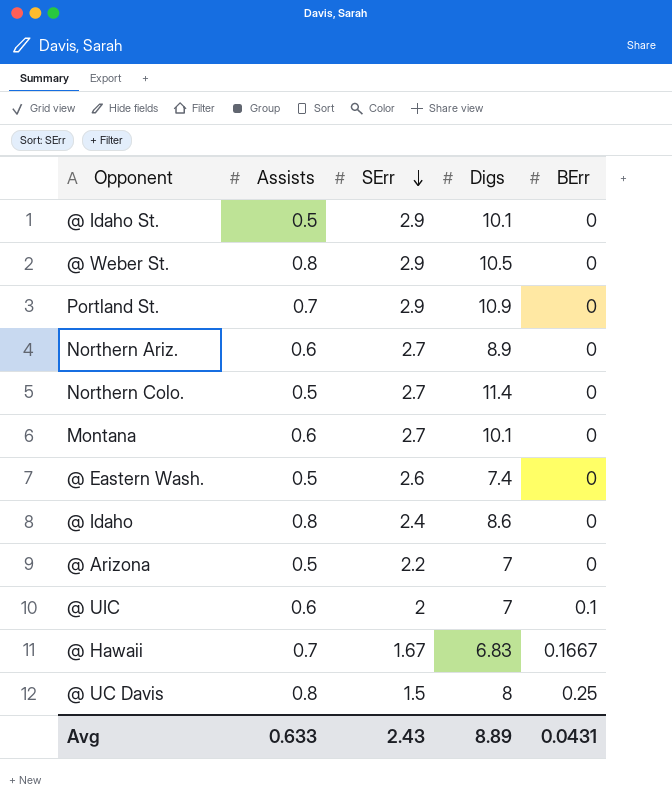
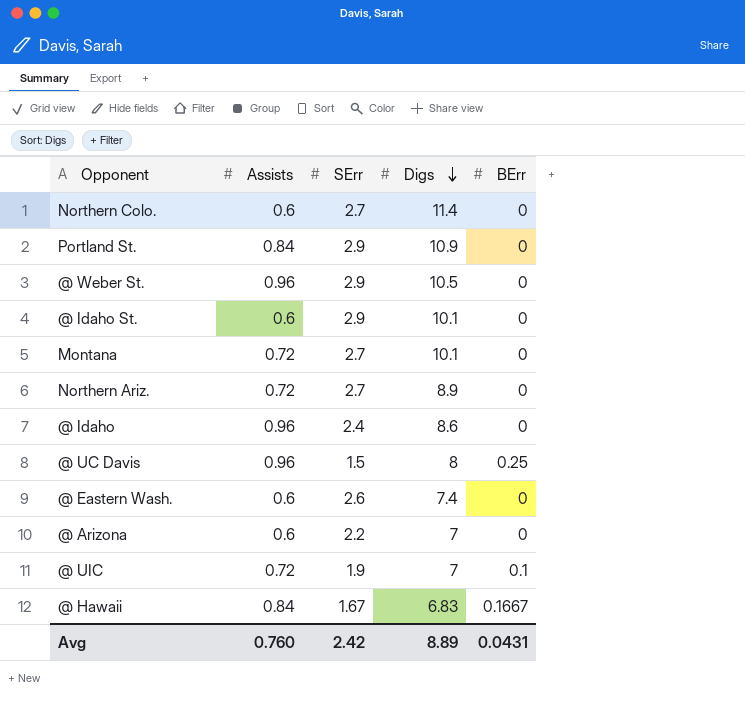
row order: SErr descending -> Digs descending
Northern Colo. | Assists: 0.5 -> 0.6
Portland St. | Assists: 0.7 -> 0.84
@ Weber St. | Assists: 0.8 -> 0.96
@ Idaho St. | Assists: 0.5 -> 0.6
Montana | Assists: 0.6 -> 0.72
Northern Ariz. | Assists: 0.6 -> 0.72
@ Idaho | Assists: 0.8 -> 0.96
@ UC Davis | Assists: 0.8 -> 0.96
@ Eastern Wash. | Assists: 0.5 -> 0.6
@ Arizona | Assists: 0.5 -> 0.6
@ UIC | Assists: 0.6 -> 0.72
@ UIC | SErr: 2 -> 1.9
@ Hawaii | Assists: 0.7 -> 0.84
Avg | Assists: 0.633 -> 0.760
Avg | SErr: 2.43 -> 2.42

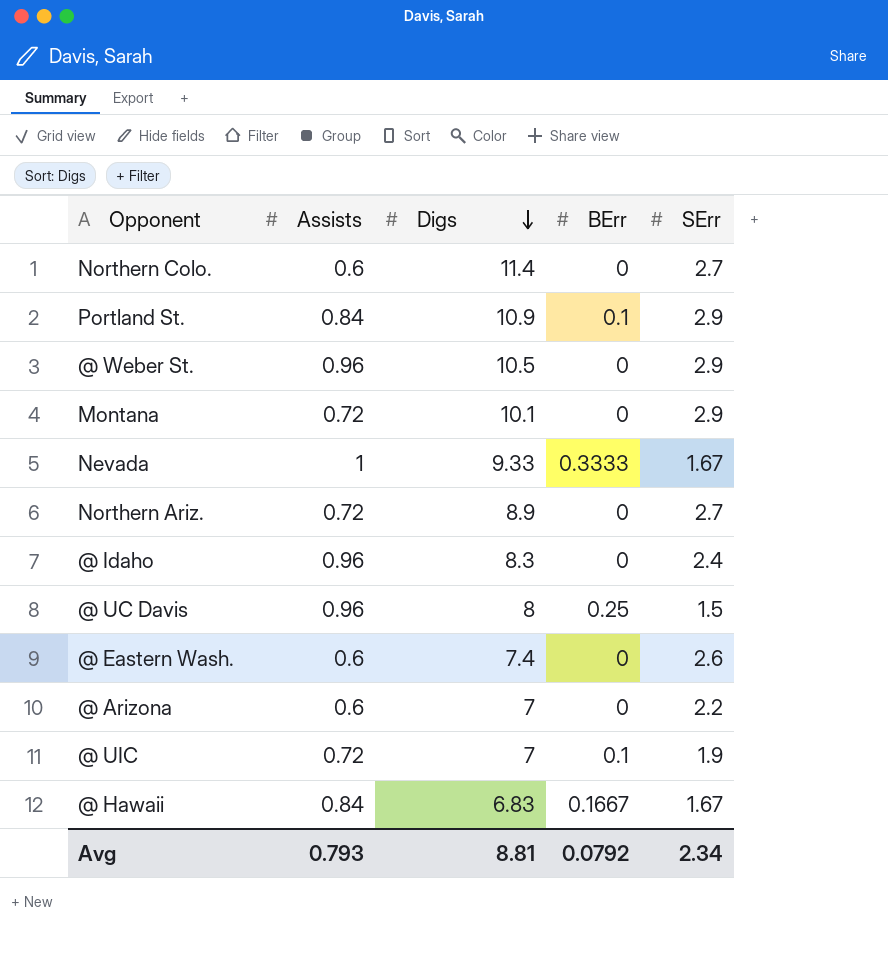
column SErr | position: 3 -> 5
row @ Idaho St.: 0.6 | 2.9 | 10.1 | 0 -> none
Portland St. | BErr: 0 -> 0.1
Montana | SErr: 2.7 -> 2.9
row Nevada: none -> 1 | 9.33 | 0.3333 | 1.67
@ Idaho | Digs: 8.6 -> 8.3
Avg | Assists: 0.760 -> 0.793
Avg | Digs: 8.89 -> 8.81
Avg | BErr: 0.0431 -> 0.0792
Avg | SErr: 2.42 -> 2.34

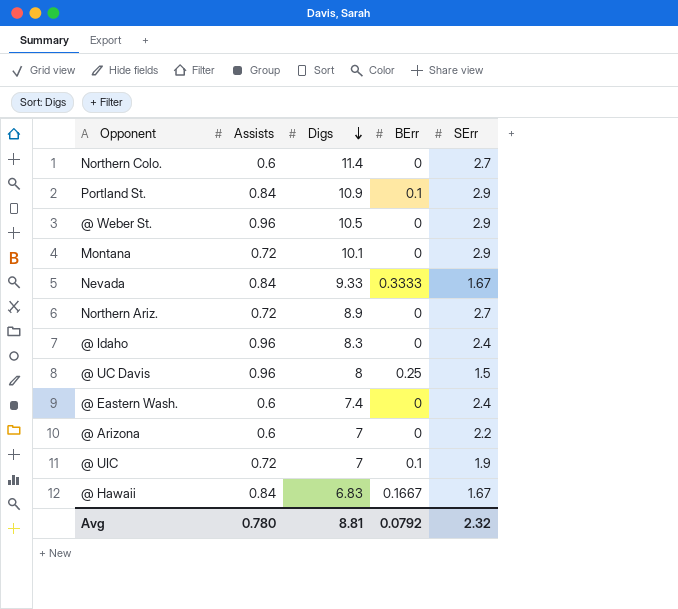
Nevada | Assists: 1 -> 0.84
@ Eastern Wash. | SErr: 2.6 -> 2.4
Avg | Assists: 0.793 -> 0.780
Avg | SErr: 2.34 -> 2.32

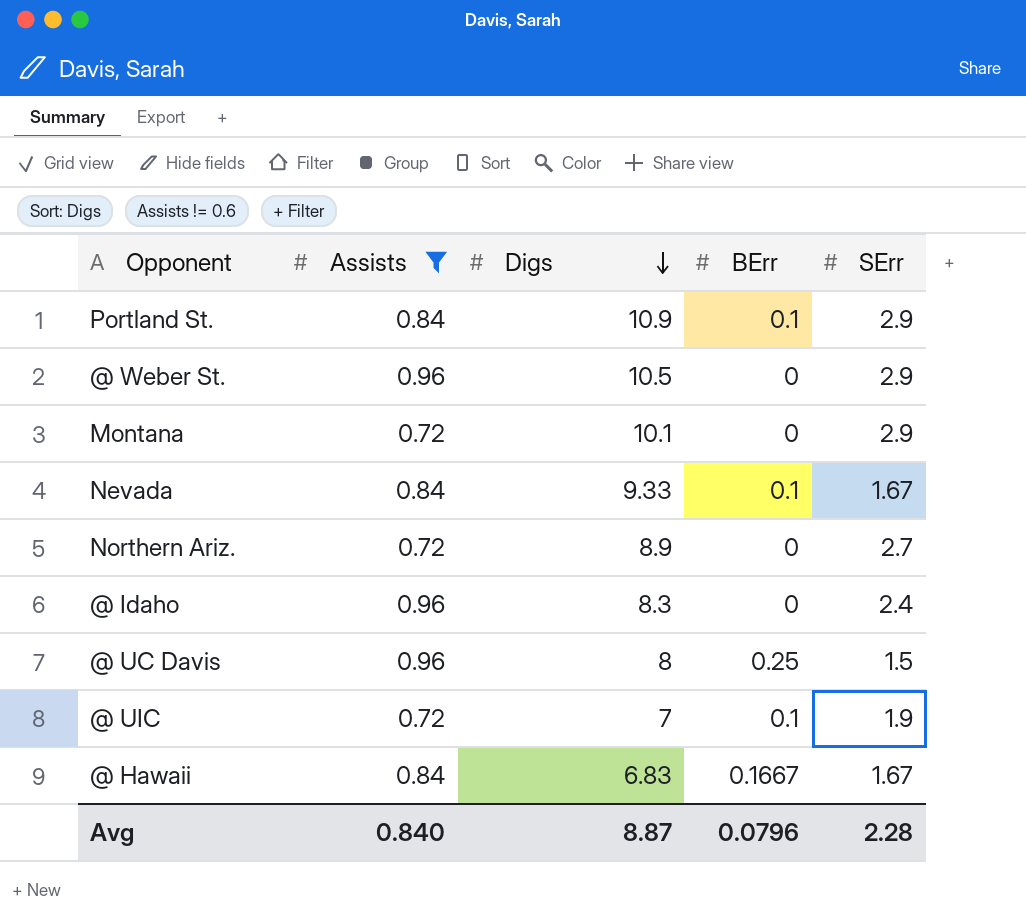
filter: none -> Assists != 0.6
Nevada | BErr: 0.3333 -> 0.1
Avg | Assists: 0.780 -> 0.840
Avg | Digs: 8.81 -> 8.87
Avg | BErr: 0.0792 -> 0.0796
Avg | SErr: 2.32 -> 2.28

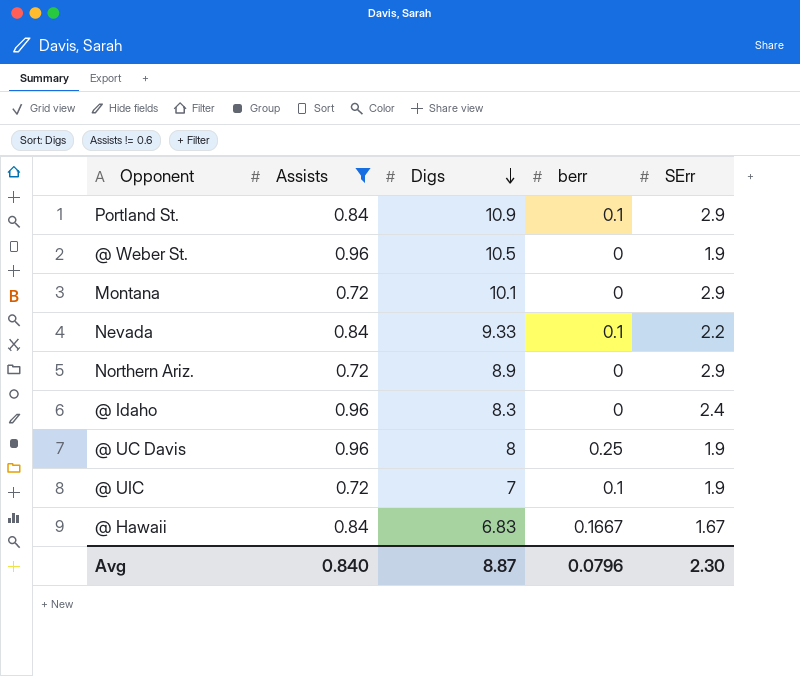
column name: BErr -> berr
@ Weber St. | SErr: 2.9 -> 1.9
Nevada | SErr: 1.67 -> 2.2
Northern Ariz. | SErr: 2.7 -> 2.9
@ UC Davis | SErr: 1.5 -> 1.9
Avg | SErr: 2.28 -> 2.30

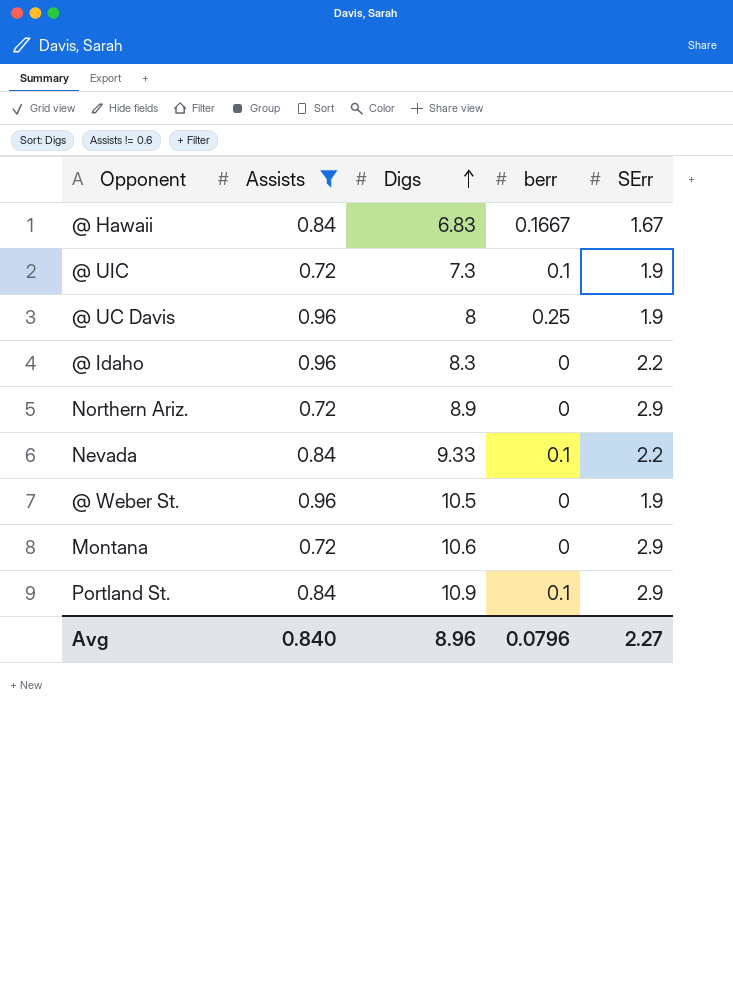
row order: Digs descending -> Digs ascending
@ UIC | Digs: 7 -> 7.3
@ Idaho | SErr: 2.4 -> 2.2
Montana | Digs: 10.1 -> 10.6
Avg | Digs: 8.87 -> 8.96
Avg | SErr: 2.30 -> 2.27

